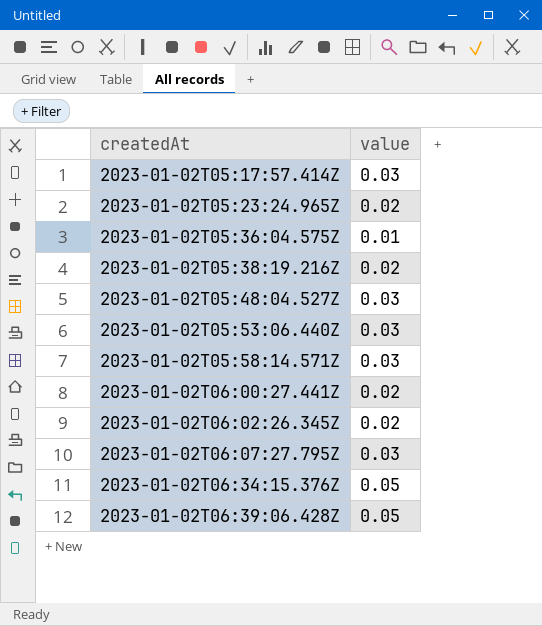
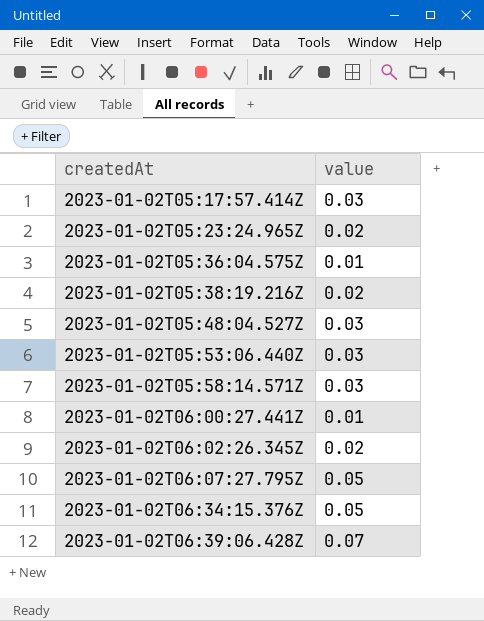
2023-01-02T06:00:27.441Z | value: 0.02 -> 0.01
2023-01-02T06:07:27.795Z | value: 0.03 -> 0.05
2023-01-02T06:39:06.428Z | value: 0.05 -> 0.07

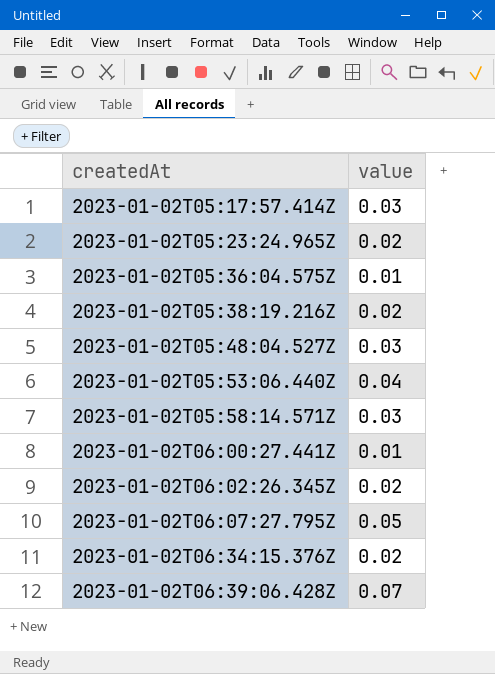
2023-01-02T05:53:06.440Z | value: 0.03 -> 0.04
2023-01-02T06:34:15.376Z | value: 0.05 -> 0.02

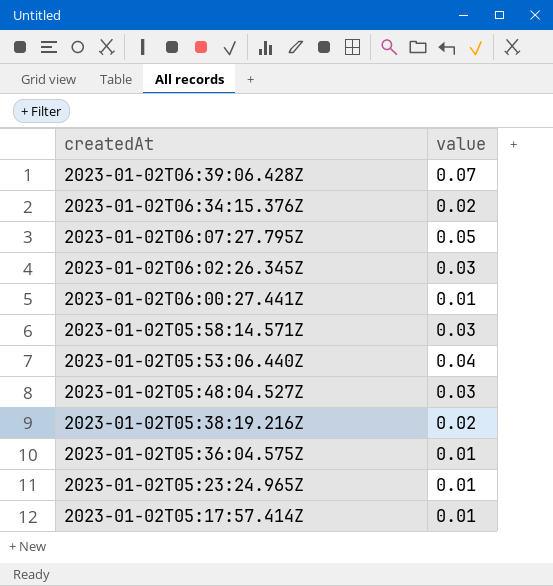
row order: createdAt ascending -> createdAt descending
2023-01-02T06:02:26.345Z | value: 0.02 -> 0.03
2023-01-02T05:23:24.965Z | value: 0.02 -> 0.01
2023-01-02T05:17:57.414Z | value: 0.03 -> 0.01

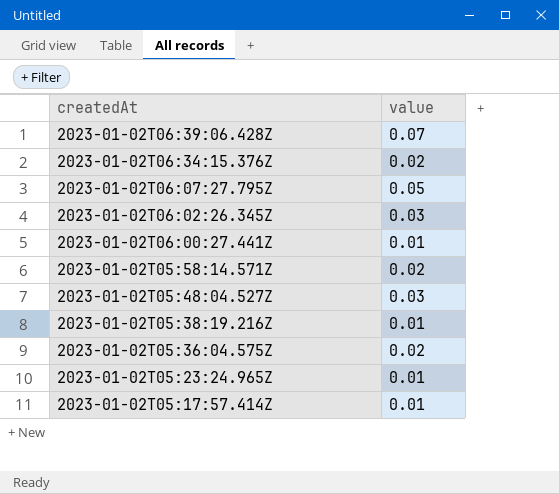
row 2023-01-02T05:53:06.440Z: 0.04 -> none
2023-01-02T05:58:14.571Z | value: 0.03 -> 0.02
2023-01-02T05:38:19.216Z | value: 0.02 -> 0.01
2023-01-02T05:36:04.575Z | value: 0.01 -> 0.02

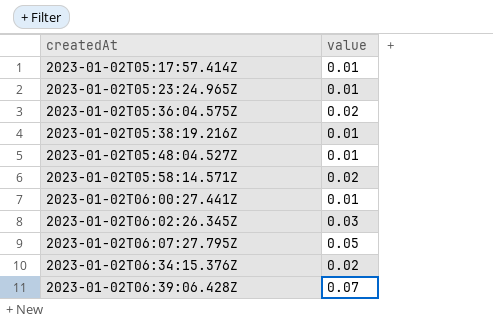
row order: createdAt descending -> createdAt ascending
2023-01-02T05:48:04.527Z | value: 0.03 -> 0.01

